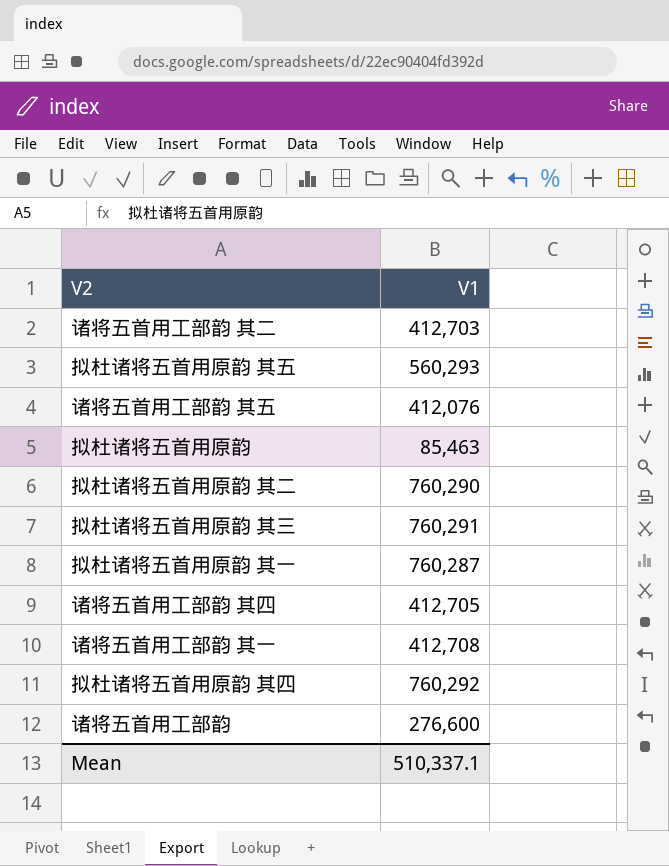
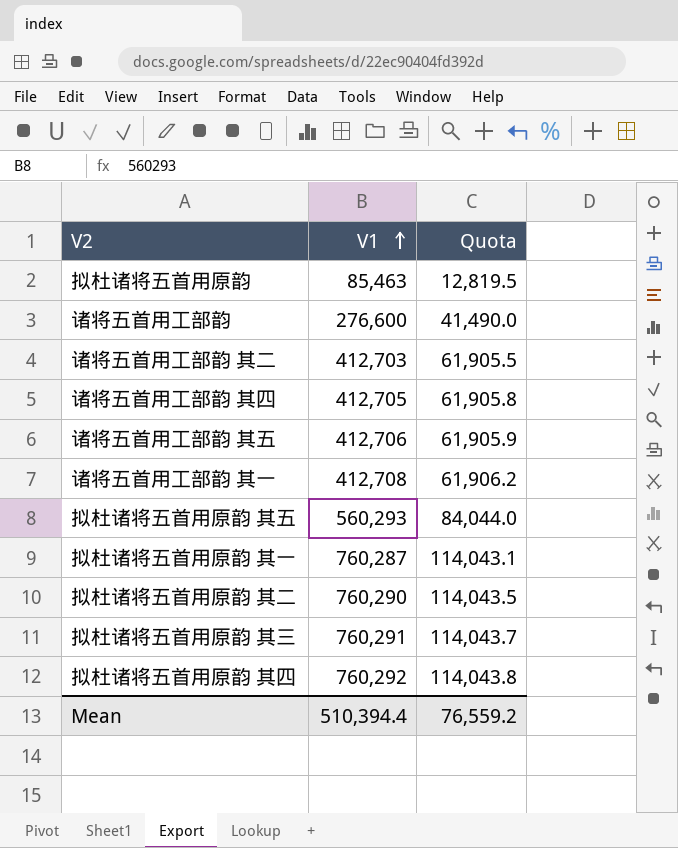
row order: none -> V1 ascending
column Quota | formula: none -> [V1] * 0.15
诸将五首用工部韵 其五 | V1: 412,076 -> 412,706
Mean | V1: 510,337.1 -> 510,394.4

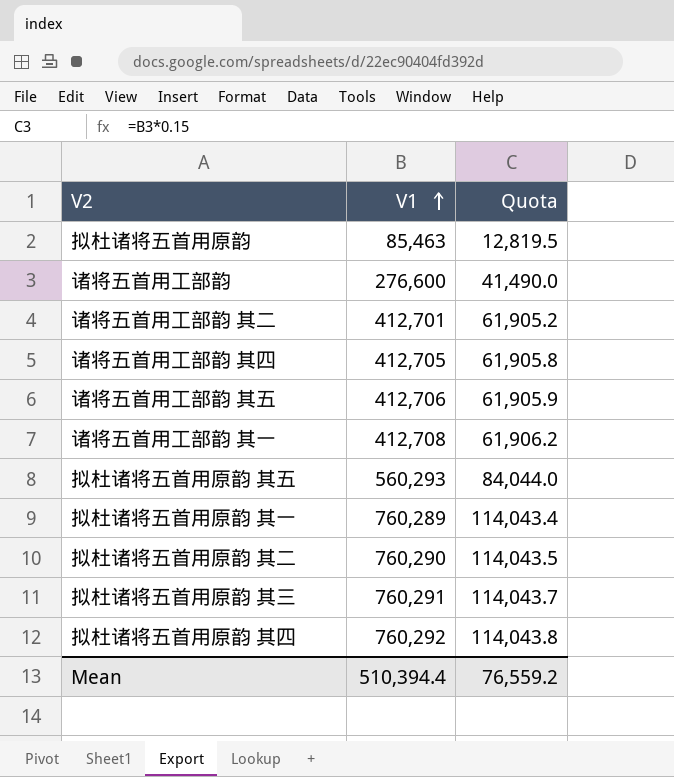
诸将五首用工部韵 其二 | V1: 412,703 -> 412,701
诸将五首用工部韵 其二 | Quota: 61,905.5 -> 61,905.2
拟杜诸将五首用原韵 其一 | V1: 760,287 -> 760,289
拟杜诸将五首用原韵 其一 | Quota: 114,043.1 -> 114,043.4

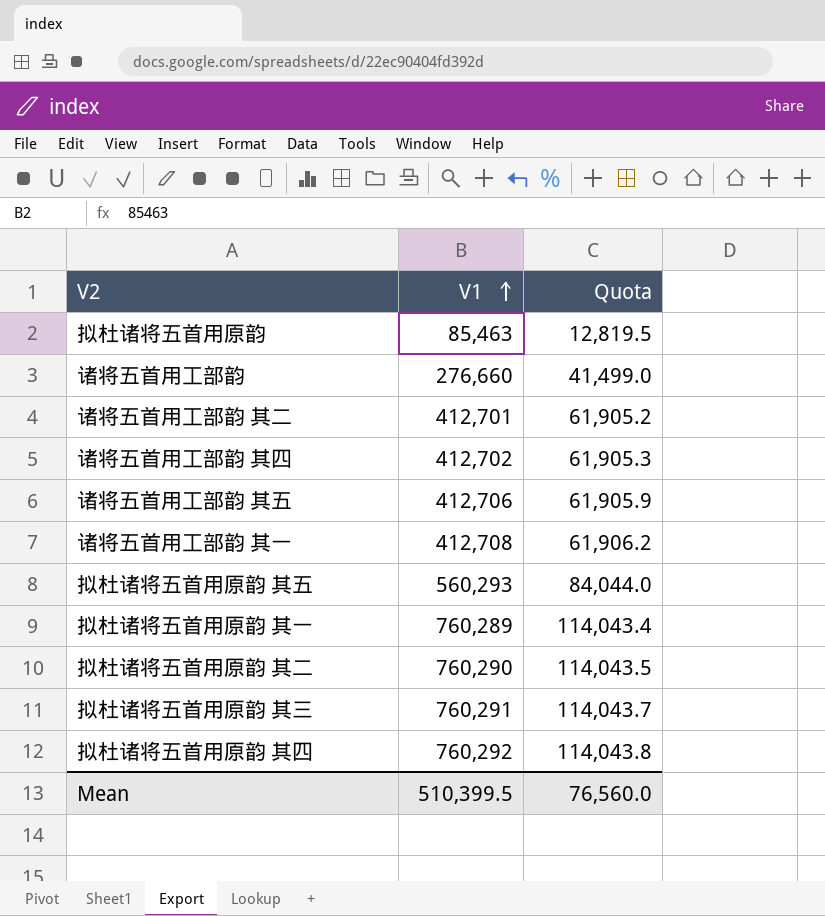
诸将五首用工部韵 | V1: 276,600 -> 276,660
诸将五首用工部韵 | Quota: 41,490.0 -> 41,499.0
诸将五首用工部韵 其四 | V1: 412,705 -> 412,702
诸将五首用工部韵 其四 | Quota: 61,905.8 -> 61,905.3
Mean | V1: 510,394.4 -> 510,399.5
Mean | Quota: 76,559.2 -> 76,560.0

